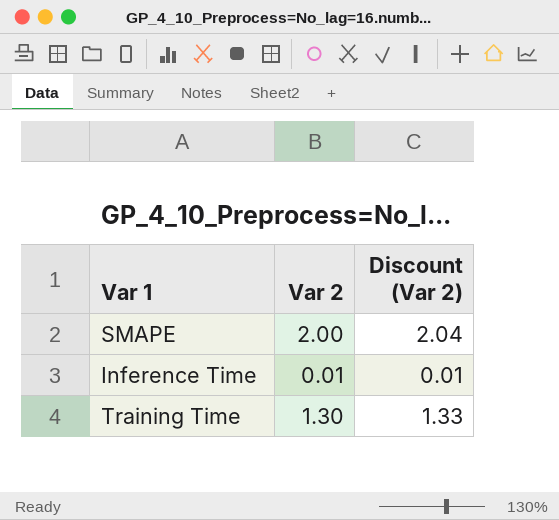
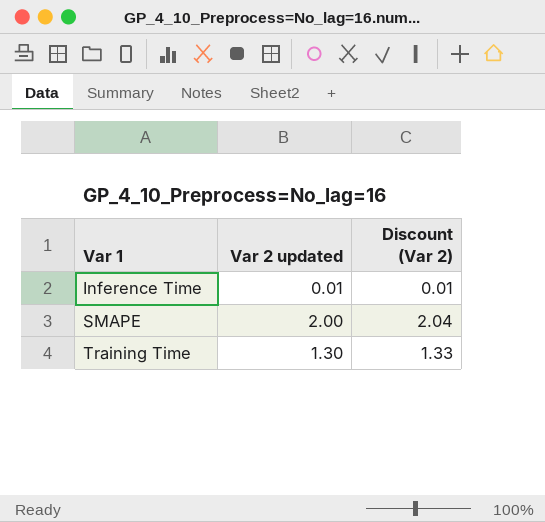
row order: none -> Var 1 ascending
column name: Var 2 -> Var 2 updated

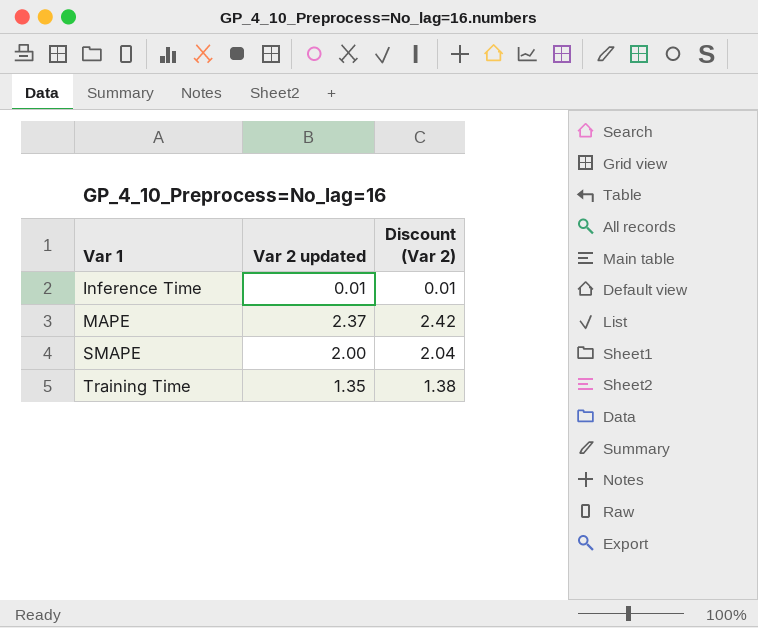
row MAPE: none -> 2.37 | 2.42
Training Time | Var 2 updated: 1.30 -> 1.35
Training Time | Discount (Var 2): 1.33 -> 1.38

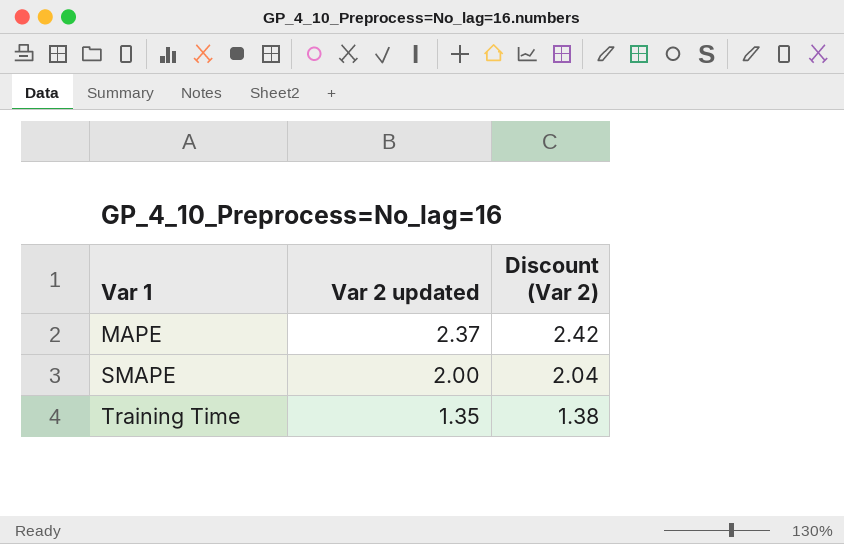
row Inference Time: 0.01 | 0.01 -> none

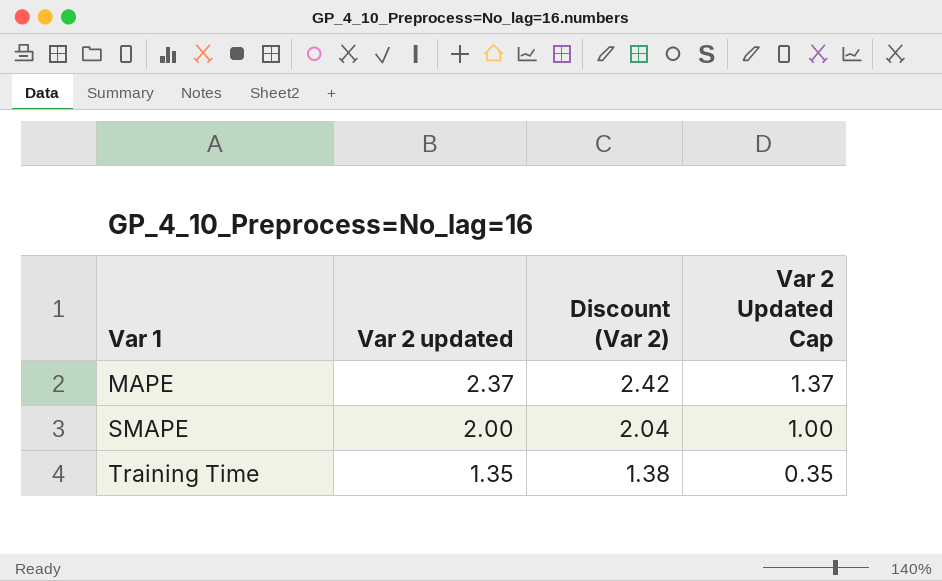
column Var 2 Updated Cap | formula: none -> [Var 2 updated] - 1

